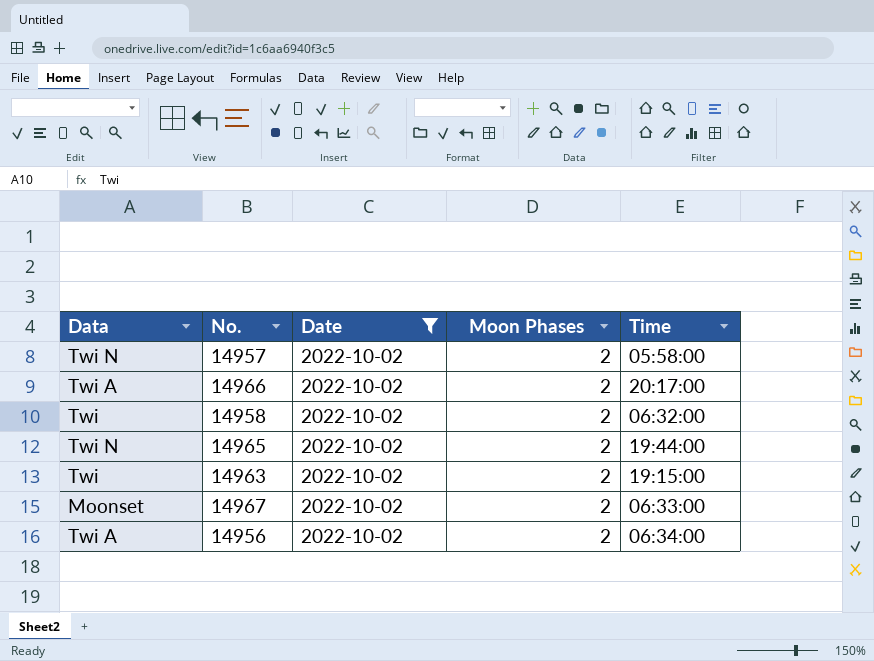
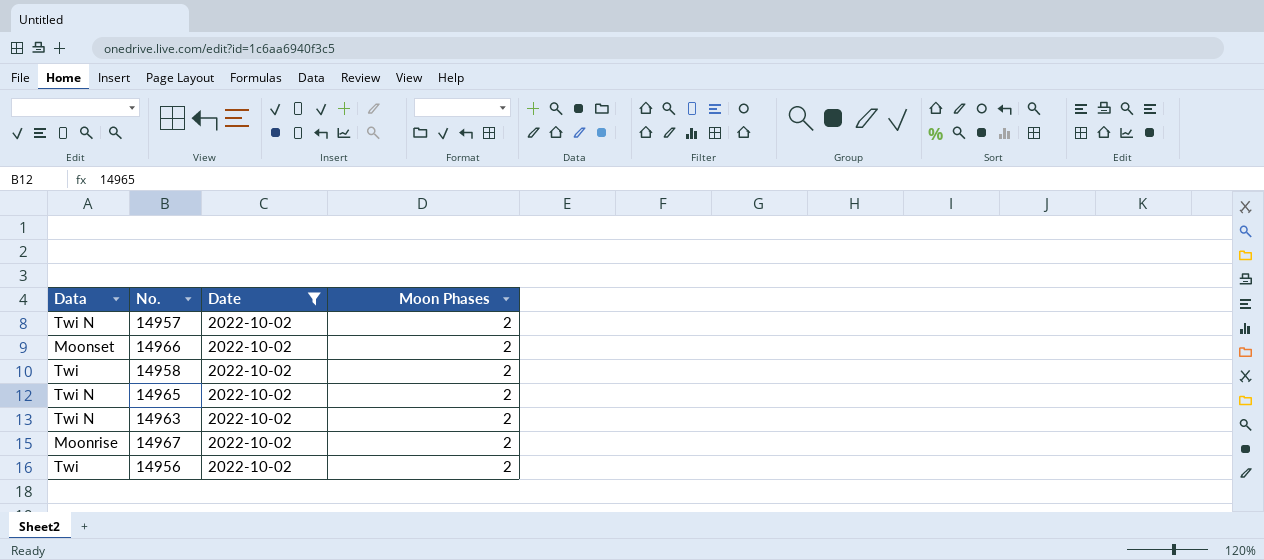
column Time | position: 5 -> none
14966 | Data: Twi A -> Moonset
14963 | Data: Twi -> Twi N
14967 | Data: Moonset -> Moonrise
14956 | Data: Twi A -> Twi

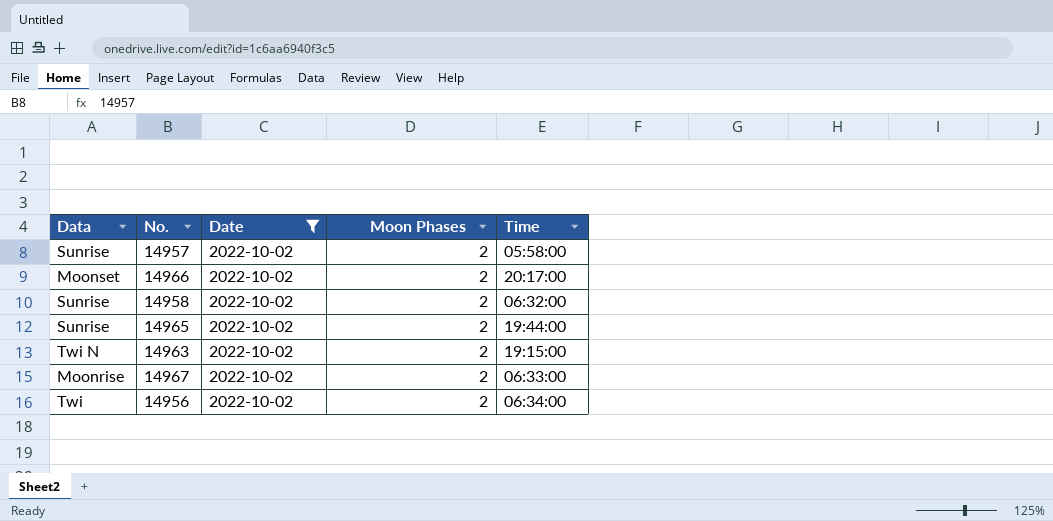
column Time | position: none -> 5
14957 | Data: Twi N -> Sunrise
14958 | Data: Twi -> Sunrise
14965 | Data: Twi N -> Sunrise

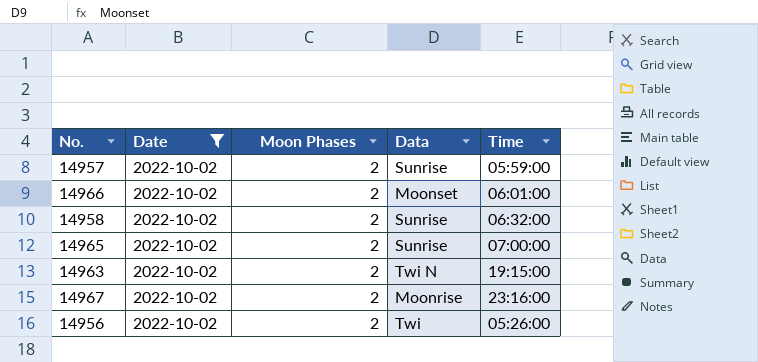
column Data | position: 1 -> 4
14957 | Time: 05:58:00 -> 05:59:00
14966 | Time: 20:17:00 -> 06:01:00
14965 | Time: 19:44:00 -> 07:00:00
14967 | Time: 06:33:00 -> 23:16:00
14956 | Time: 06:34:00 -> 05:26:00

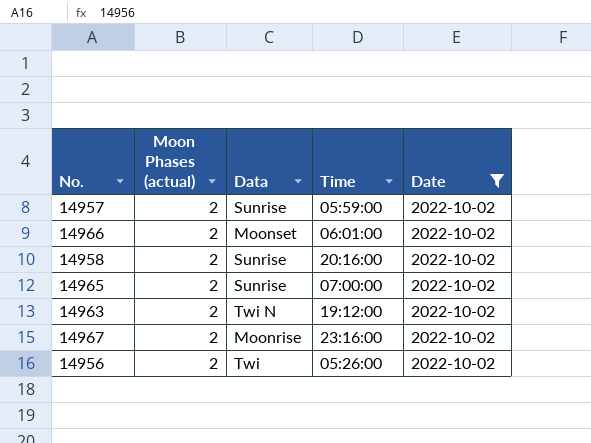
column name: Moon Phases -> Moon Phases (actual)
column Date | position: 2 -> 5
14958 | Time: 06:32:00 -> 20:16:00
14963 | Time: 19:15:00 -> 19:12:00

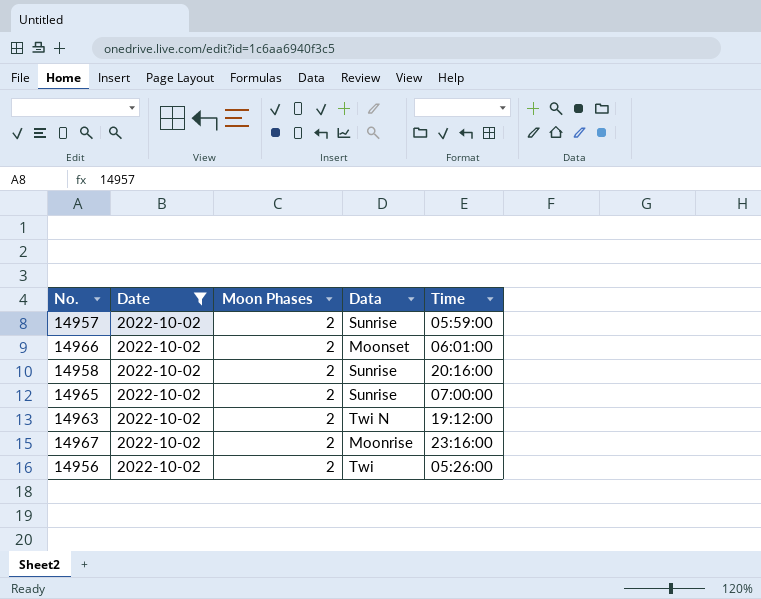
column Date | position: 5 -> 2
column name: Moon Phases (actual) -> Moon Phases

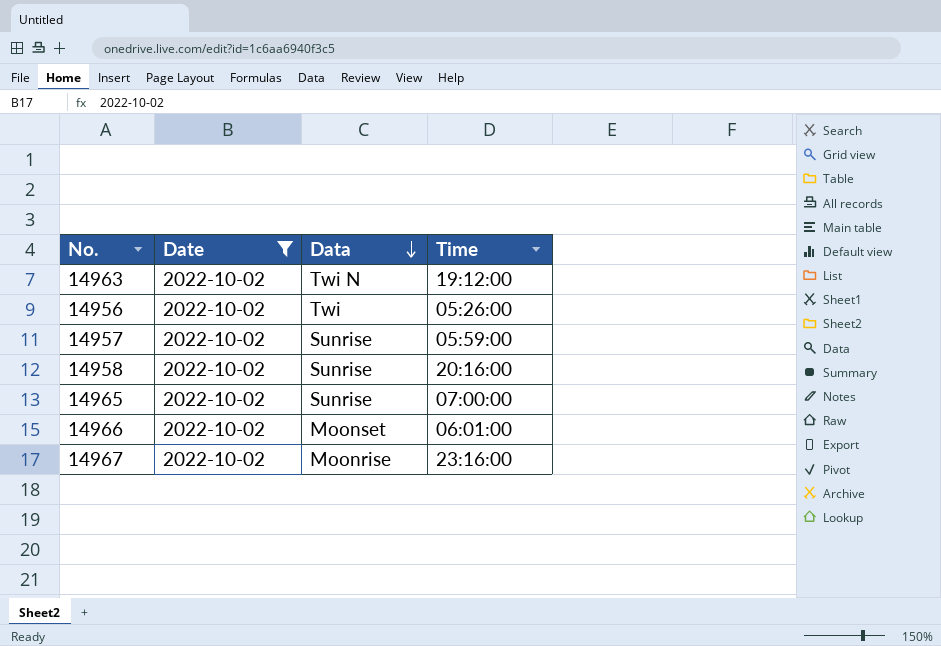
row order: none -> Data descending
column Moon Phases | position: 3 -> none

